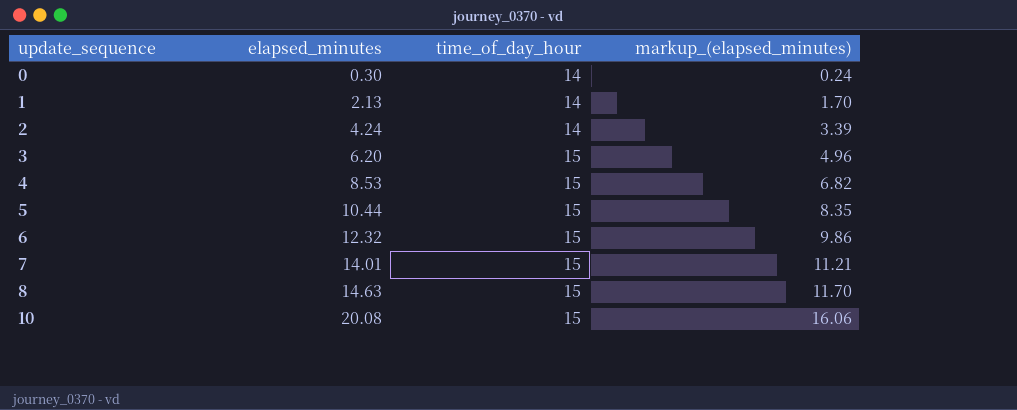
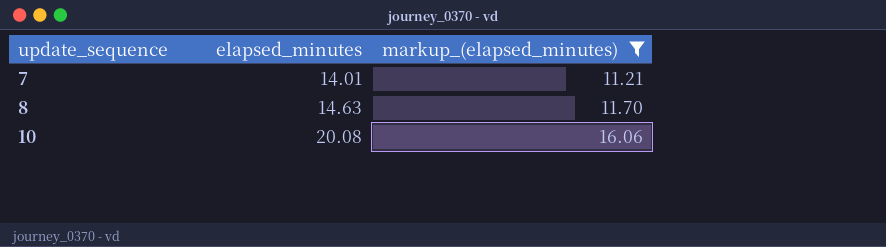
filter: none -> markup_(elapsed_minutes) >= 11.21
column time_of_day_hour | position: 3 -> none

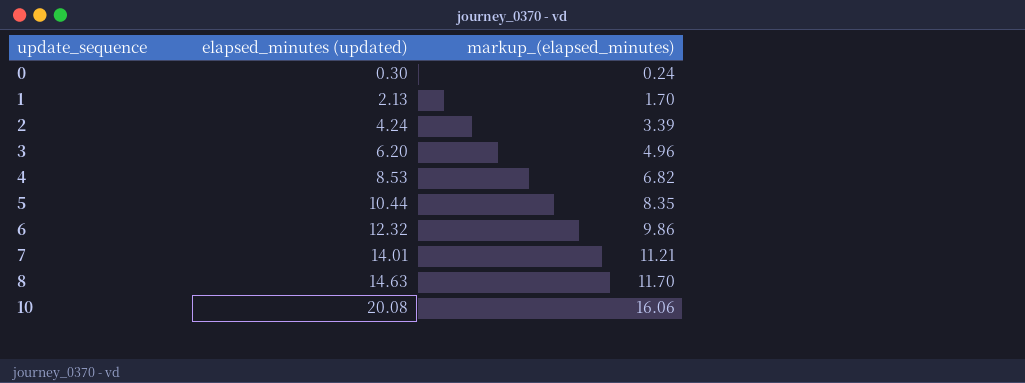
filter: markup_(elapsed_minutes) >= 11.21 -> none
column name: elapsed_minutes -> elapsed_minutes (updated)

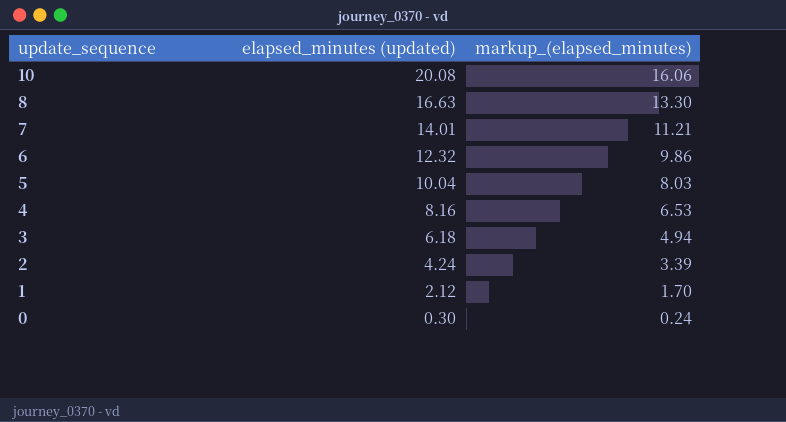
row order: update_sequence ascending -> update_sequence descending
8 | elapsed_minutes (updated): 14.63 -> 16.63
8 | markup_(elapsed_minutes): 11.70 -> 13.30
5 | elapsed_minutes (updated): 10.44 -> 10.04
5 | markup_(elapsed_minutes): 8.35 -> 8.03
4 | elapsed_minutes (updated): 8.53 -> 8.16
4 | markup_(elapsed_minutes): 6.82 -> 6.53
3 | elapsed_minutes (updated): 6.20 -> 6.18
3 | markup_(elapsed_minutes): 4.96 -> 4.94
1 | elapsed_minutes (updated): 2.13 -> 2.12

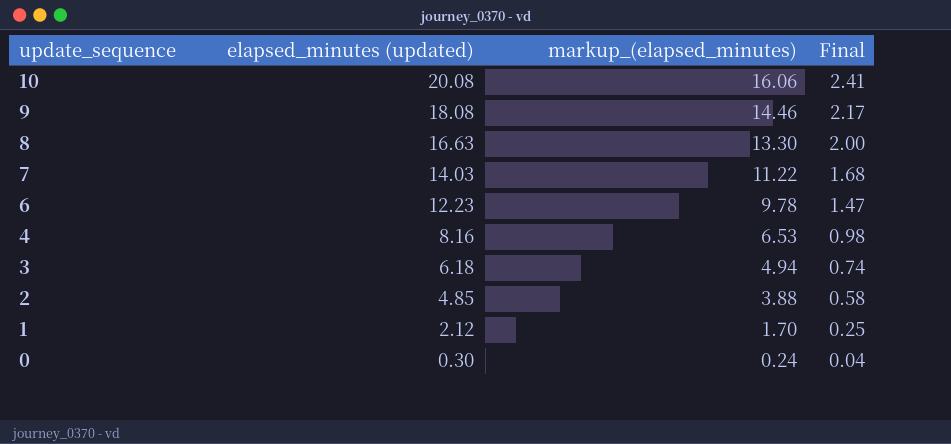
column Final | formula: none -> [elapsed_minutes (updated)] * 0.12
row 5: 10.04 | 8.03 -> none
row 9: none -> 18.08 | 14.46 | 2.17
7 | elapsed_minutes (updated): 14.01 -> 14.03
7 | markup_(elapsed_minutes): 11.21 -> 11.22
6 | elapsed_minutes (updated): 12.32 -> 12.23
6 | markup_(elapsed_minutes): 9.86 -> 9.78
2 | elapsed_minutes (updated): 4.24 -> 4.85
2 | markup_(elapsed_minutes): 3.39 -> 3.88

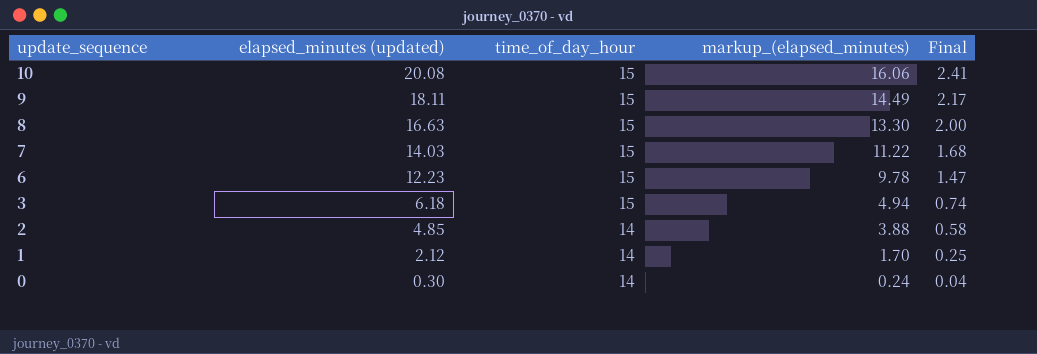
column time_of_day_hour | position: none -> 3
row 4: 8.16 | 6.53 | 0.98 -> none
9 | elapsed_minutes (updated): 18.08 -> 18.11
9 | markup_(elapsed_minutes): 14.46 -> 14.49

